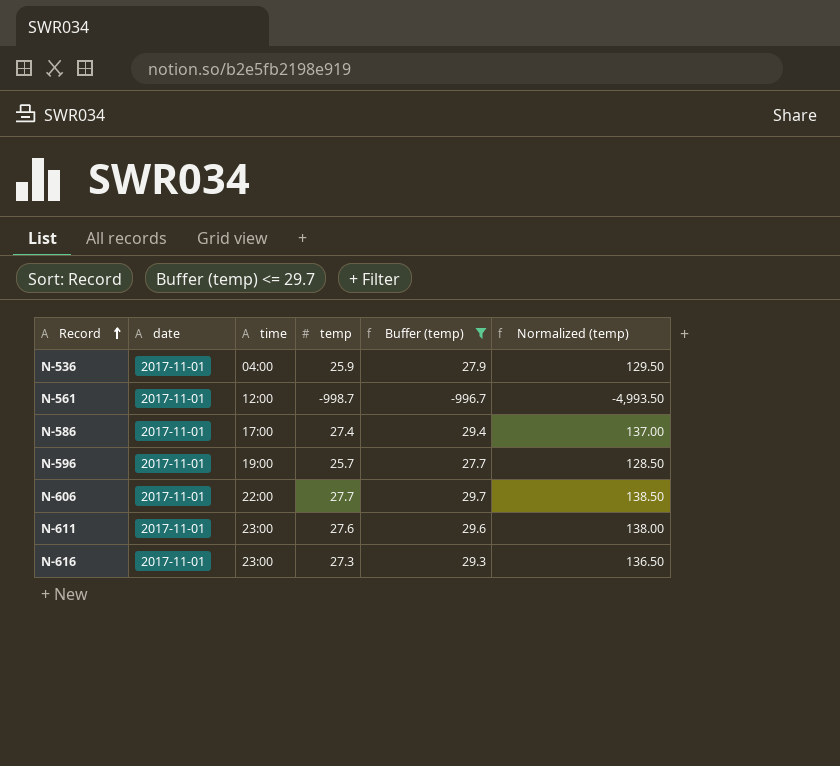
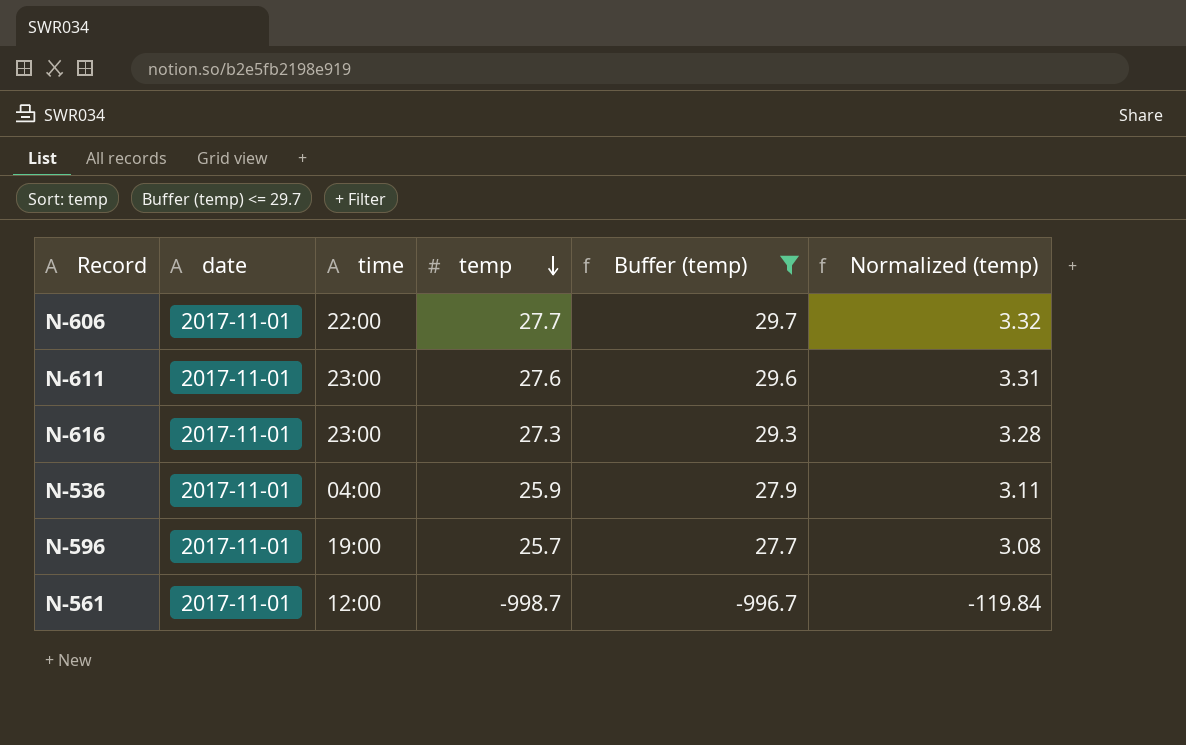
row order: Record ascending -> temp descending
column Normalized (temp) | formula: [temp] * 5 -> [temp] * 0.12
row N-586: 2017-11-01 | 17:00 | 27.4 | 29.4 | 137.00 -> none

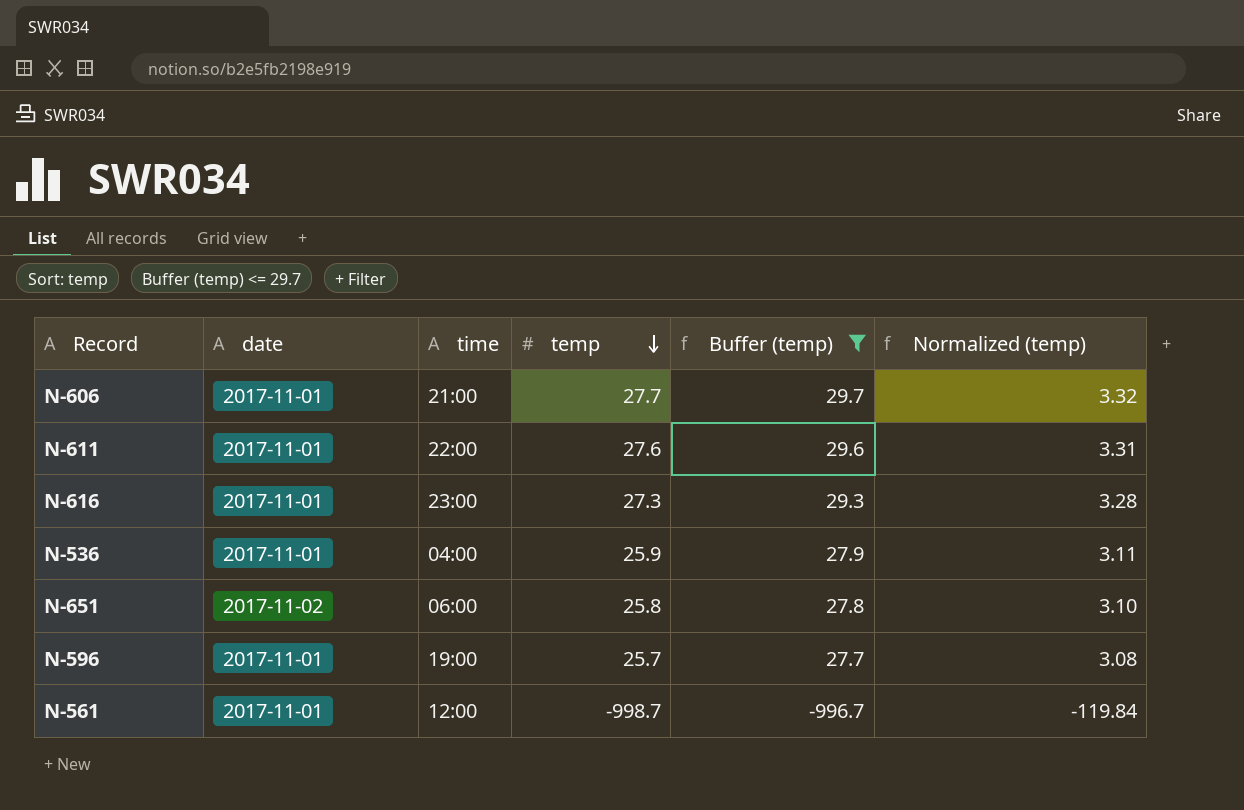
N-606 | time: 22:00 -> 21:00
N-611 | time: 23:00 -> 22:00
row N-651: none -> 2017-11-02 | 06:00 | 25.8 | 27.8 | 3.10

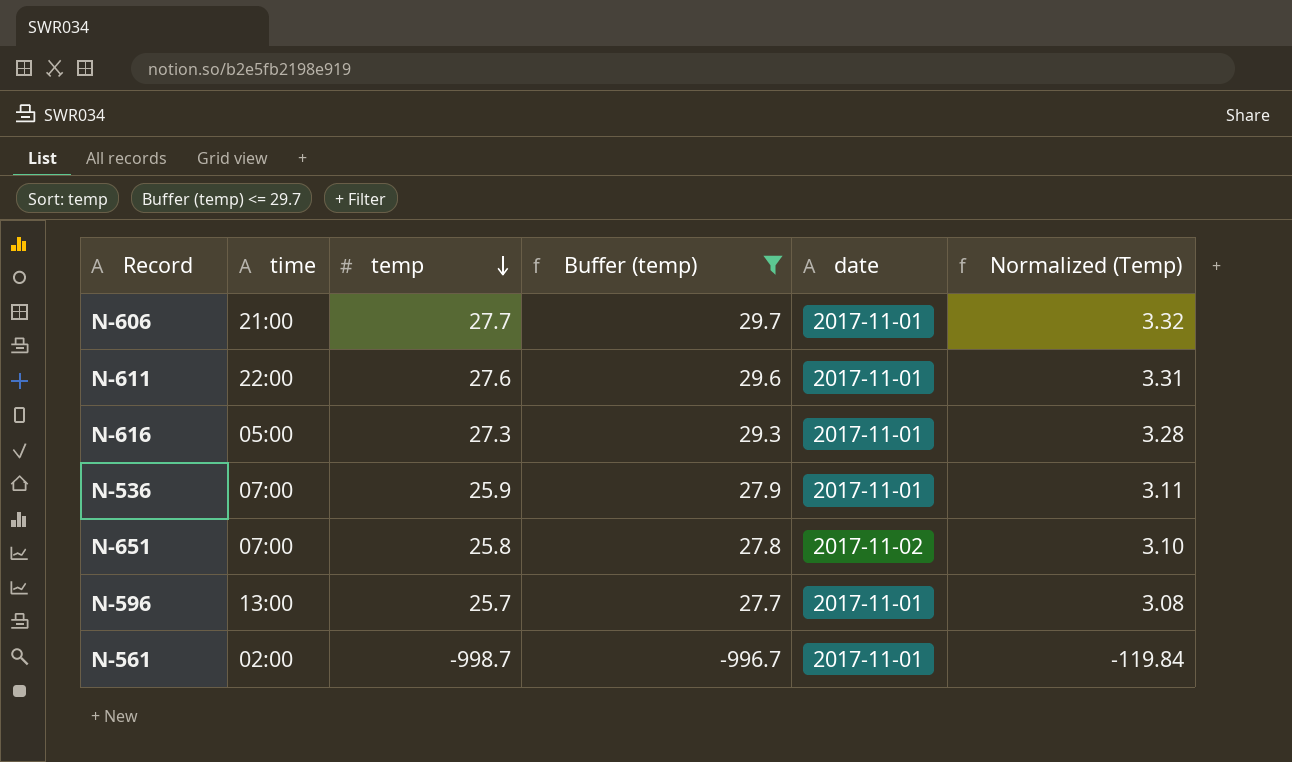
column date | position: 2 -> 5
column name: Normalized (temp) -> Normalized (Temp)
N-616 | time: 23:00 -> 05:00
N-536 | time: 04:00 -> 07:00
N-651 | time: 06:00 -> 07:00
N-596 | time: 19:00 -> 13:00
N-561 | time: 12:00 -> 02:00

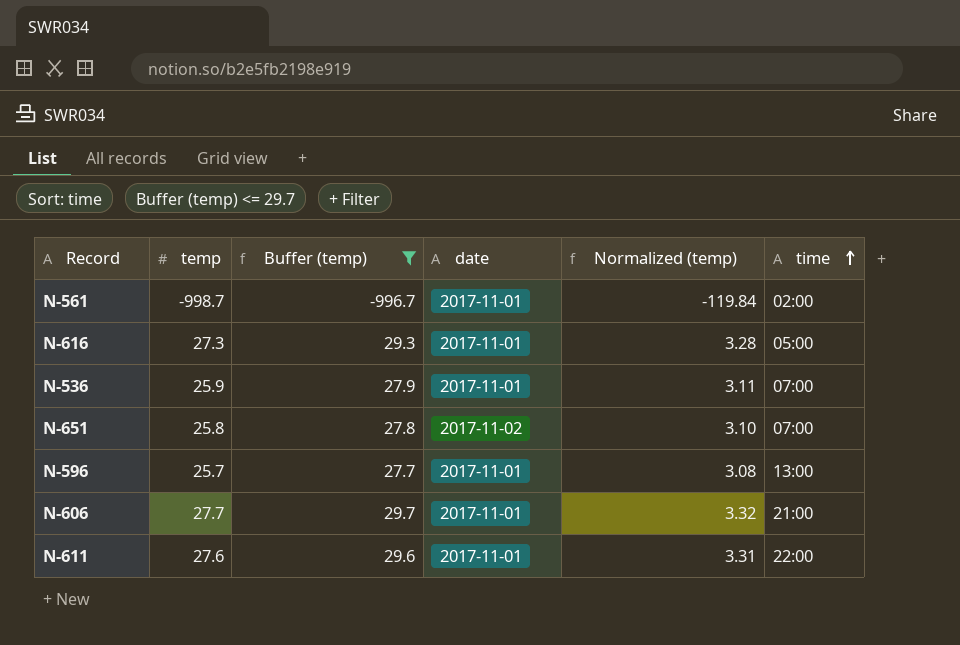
row order: temp descending -> time ascending
column name: Normalized (Temp) -> Normalized (temp)
column time | position: 2 -> 6

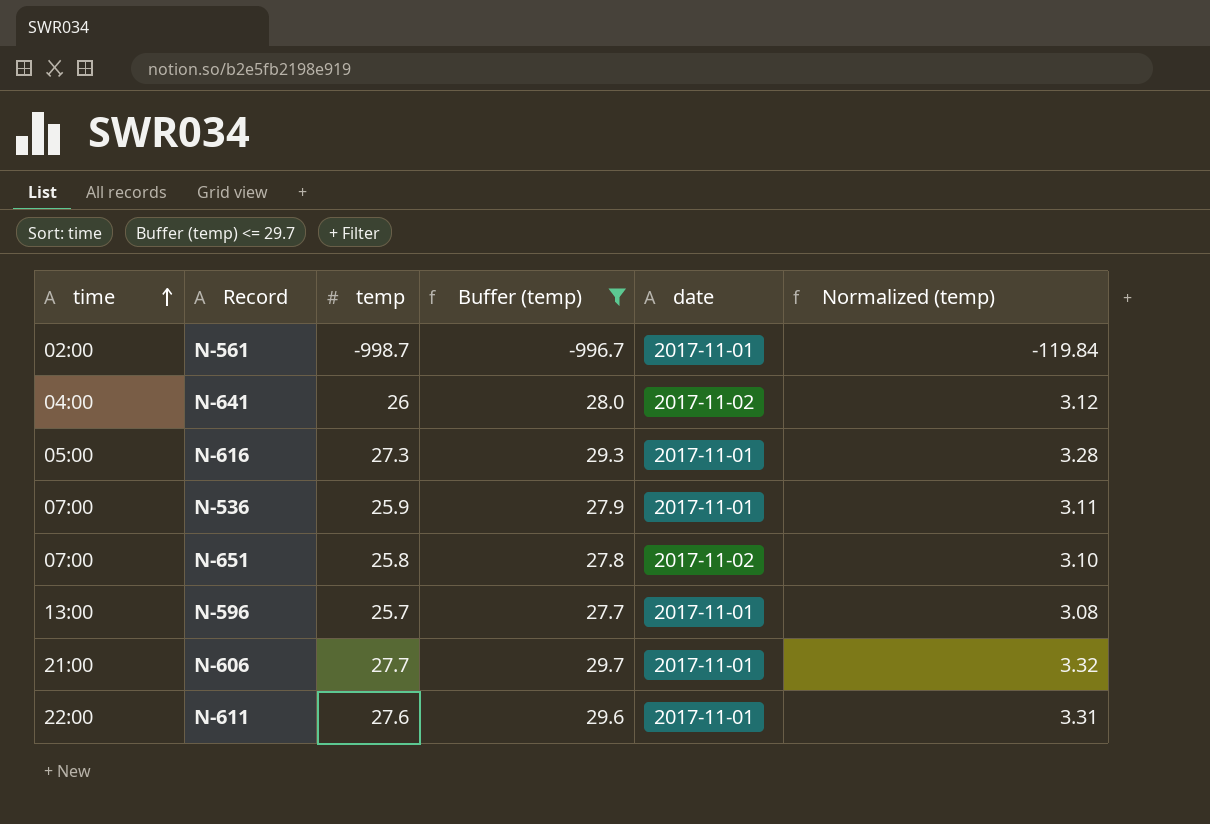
column time | position: 6 -> 1
row N-641: none -> 04:00 | 26 | 28.0 | 2017-11-02 | 3.12

